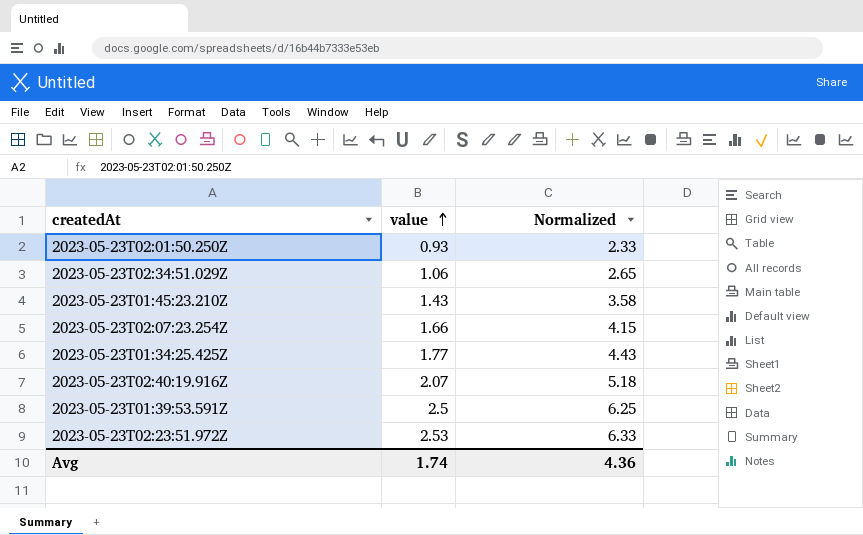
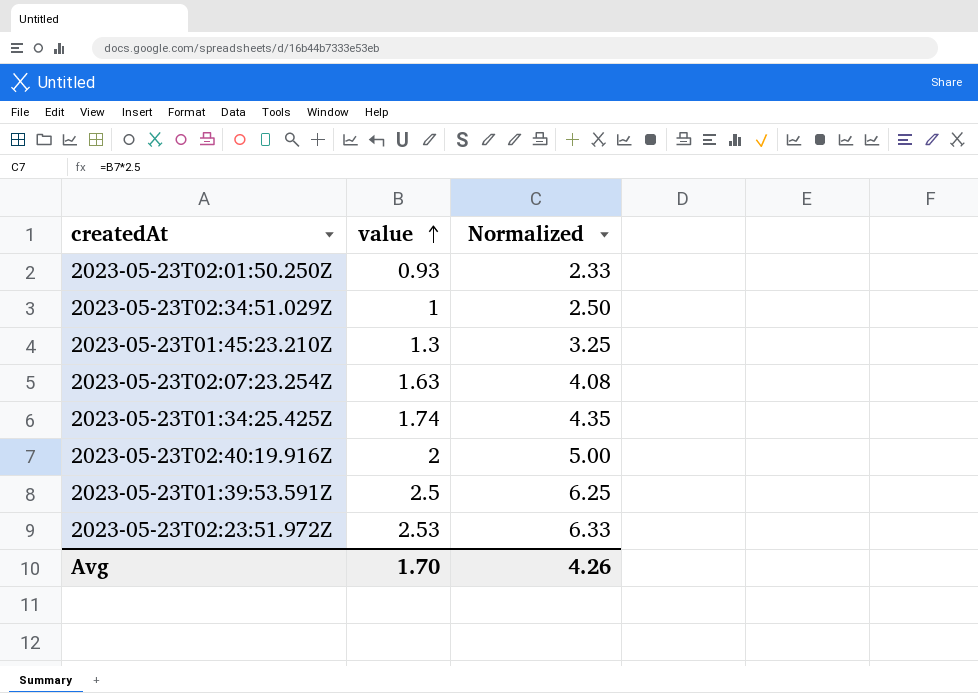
2023-05-23T02:34:51.029Z | value: 1.06 -> 1
2023-05-23T02:34:51.029Z | Normalized: 2.65 -> 2.50
2023-05-23T01:45:23.210Z | value: 1.43 -> 1.3
2023-05-23T01:45:23.210Z | Normalized: 3.58 -> 3.25
2023-05-23T02:07:23.254Z | value: 1.66 -> 1.63
2023-05-23T02:07:23.254Z | Normalized: 4.15 -> 4.08
2023-05-23T01:34:25.425Z | value: 1.77 -> 1.74
2023-05-23T01:34:25.425Z | Normalized: 4.43 -> 4.35
2023-05-23T02:40:19.916Z | value: 2.07 -> 2
2023-05-23T02:40:19.916Z | Normalized: 5.18 -> 5.00
Avg | value: 1.74 -> 1.70
Avg | Normalized: 4.36 -> 4.26

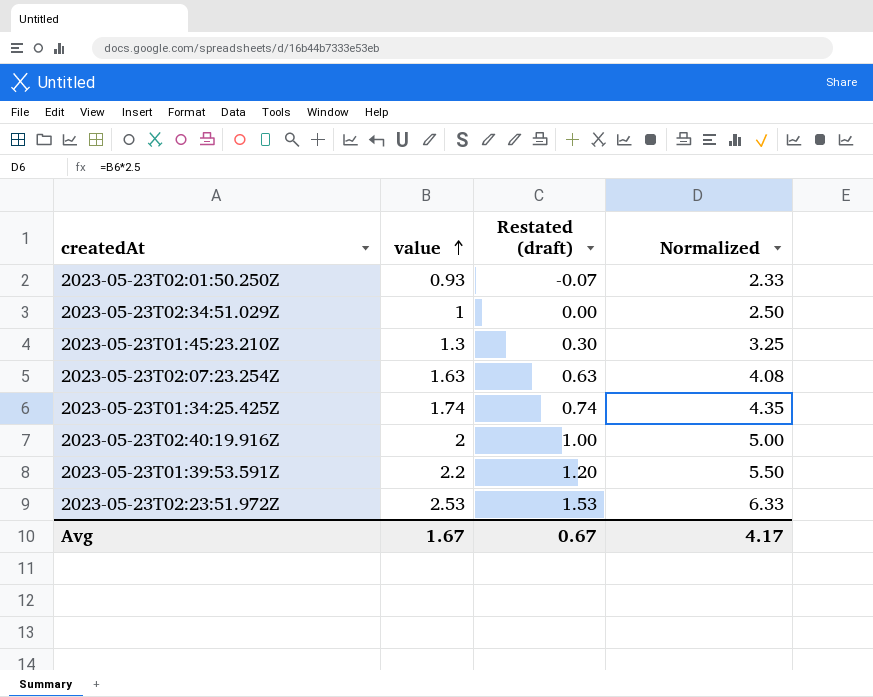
column Restated (draft) | formula: none -> [value] - 1
2023-05-23T01:39:53.591Z | value: 2.5 -> 2.2
2023-05-23T01:39:53.591Z | Normalized: 6.25 -> 5.50
Avg | value: 1.70 -> 1.67
Avg | Normalized: 4.26 -> 4.17

